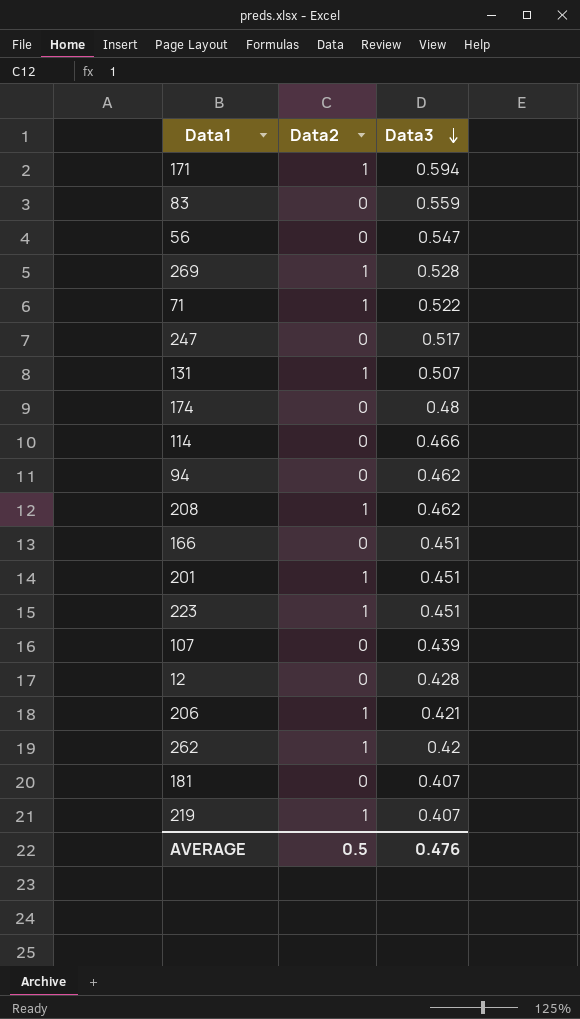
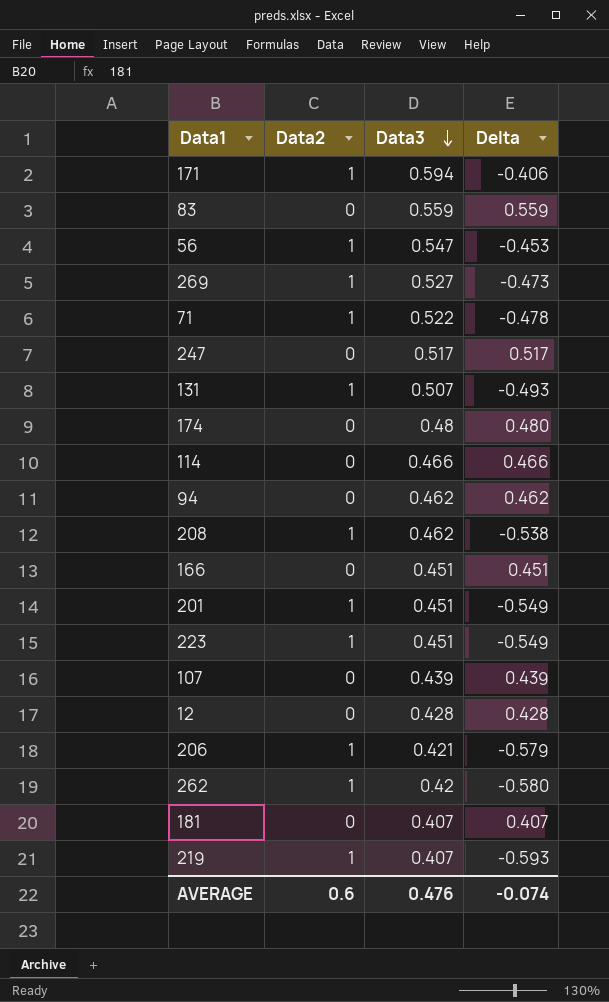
column Delta | formula: none -> [Data3] - [Data2]
56 | Data2: 0 -> 1
269 | Data3: 0.528 -> 0.527
AVERAGE | Data2: 0.5 -> 0.6

